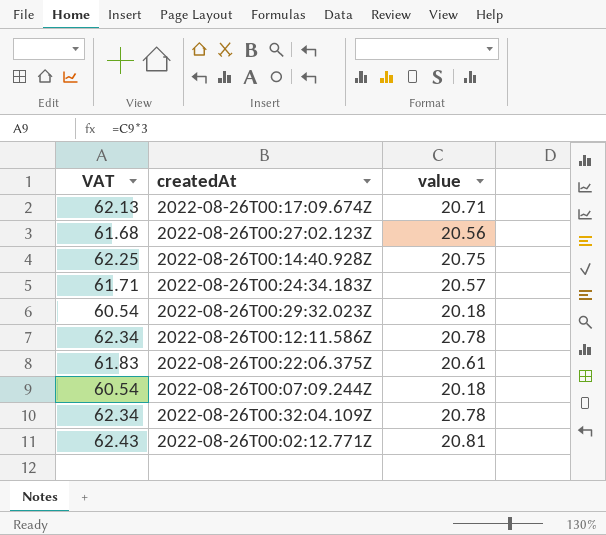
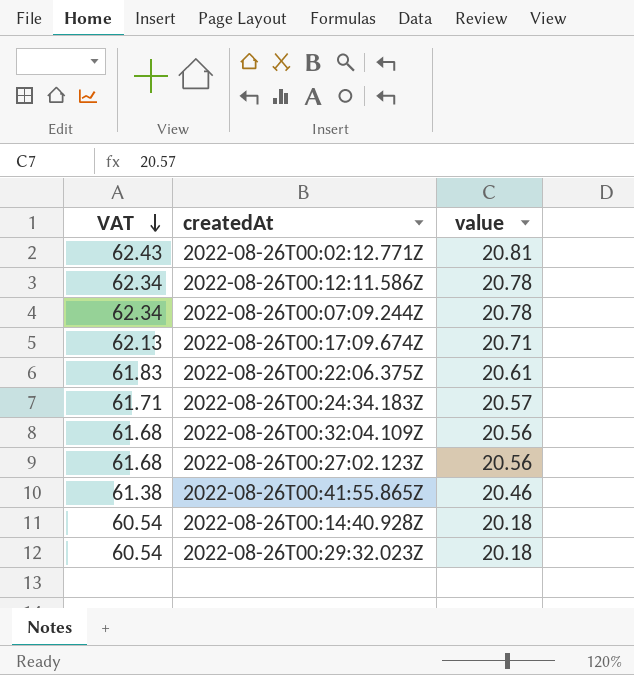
row order: none -> VAT descending
2022-08-26T00:07:09.244Z | VAT: 60.54 -> 62.34
2022-08-26T00:07:09.244Z | value: 20.18 -> 20.78
2022-08-26T00:32:04.109Z | VAT: 62.34 -> 61.68
2022-08-26T00:32:04.109Z | value: 20.78 -> 20.56
row 2022-08-26T00:41:55.865Z: none -> 61.38 | 20.46
2022-08-26T00:14:40.928Z | VAT: 62.25 -> 60.54
2022-08-26T00:14:40.928Z | value: 20.75 -> 20.18

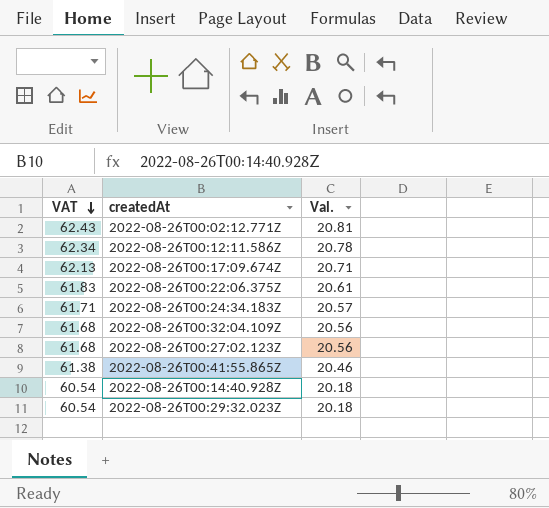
column name: value -> Val.
row 2022-08-26T00:07:09.244Z: 62.34 | 20.78 -> none

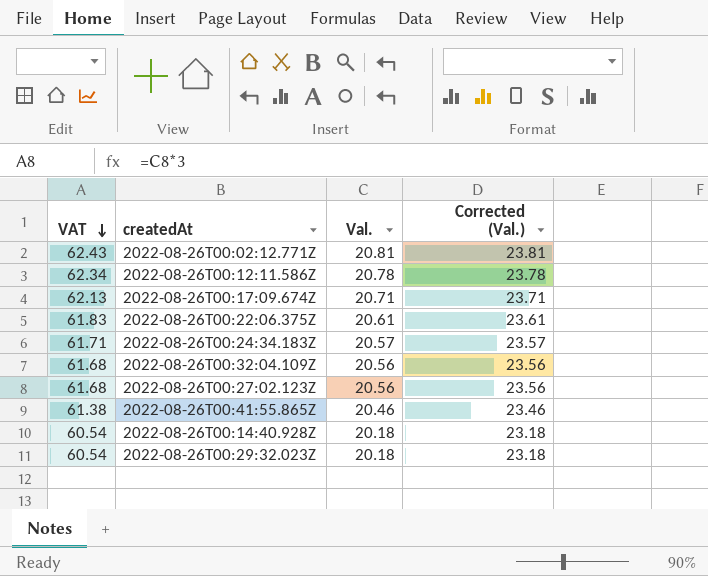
column Corrected (Val.) | formula: none -> [Val.] + 3

